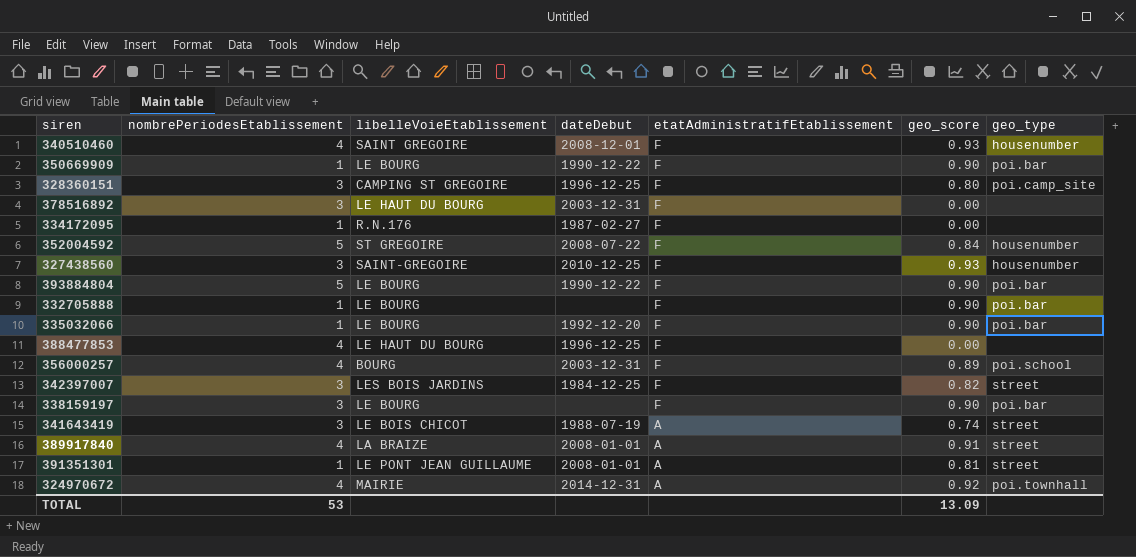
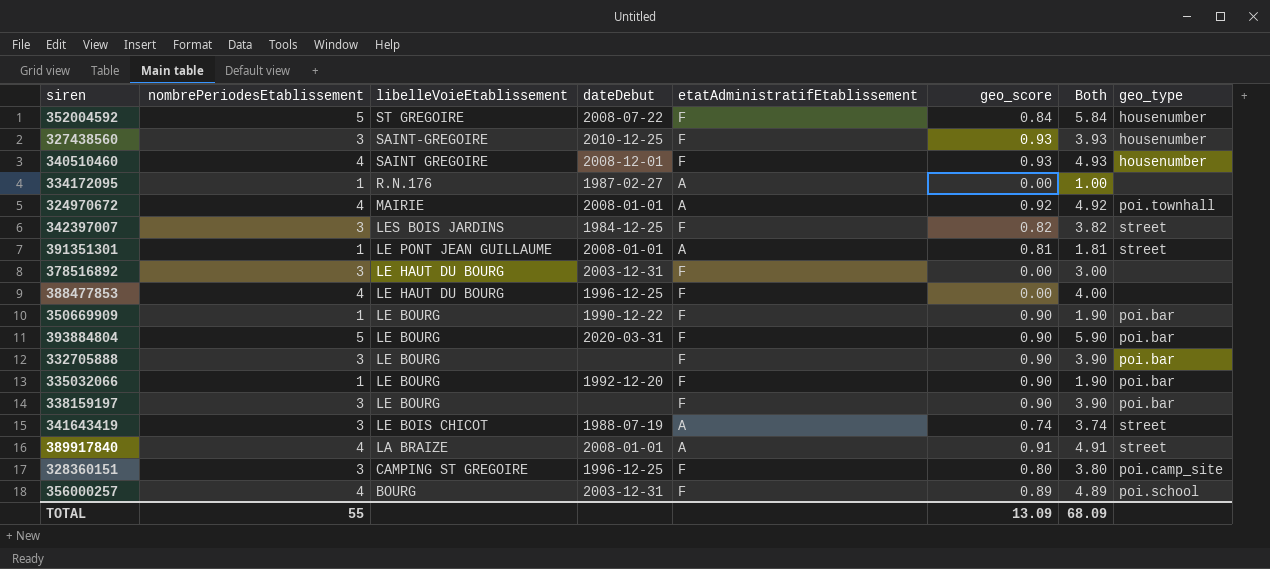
row order: etatAdministratifEtablissement descending -> libelleVoieEtablissement descending
column Both | formula: none -> [nombrePeriodesEtablissement] + [geo_score]
334172095 | etatAdministratifEtablissement: F -> A
324970672 | dateDebut: 2014-12-31 -> 2008-01-01
393884804 | dateDebut: 1990-12-22 -> 2020-03-31
332705888 | nombrePeriodesEtablissement: 1 -> 3
TOTAL | nombrePeriodesEtablissement: 53 -> 55

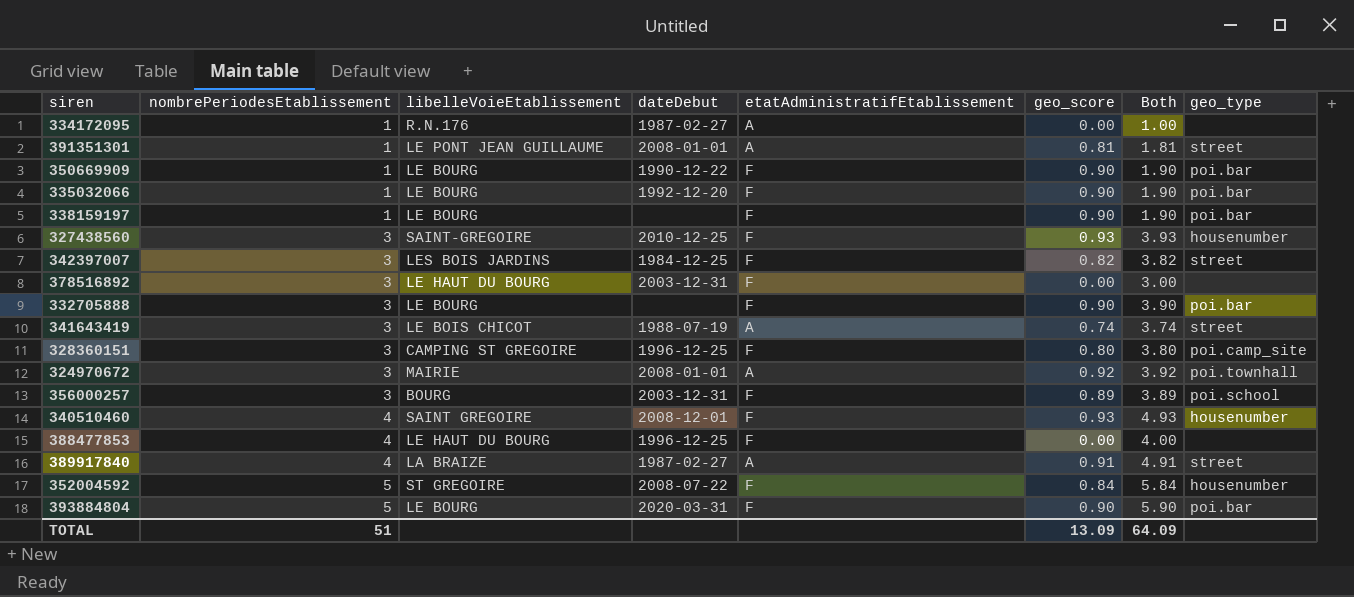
row order: libelleVoieEtablissement descending -> nombrePeriodesEtablissement ascending
338159197 | nombrePeriodesEtablissement: 3 -> 1
338159197 | Both: 3.90 -> 1.90
324970672 | nombrePeriodesEtablissement: 4 -> 3
324970672 | Both: 4.92 -> 3.92
356000257 | nombrePeriodesEtablissement: 4 -> 3
356000257 | Both: 4.89 -> 3.89
389917840 | dateDebut: 2008-01-01 -> 1987-02-27
TOTAL | nombrePeriodesEtablissement: 55 -> 51
TOTAL | Both: 68.09 -> 64.09

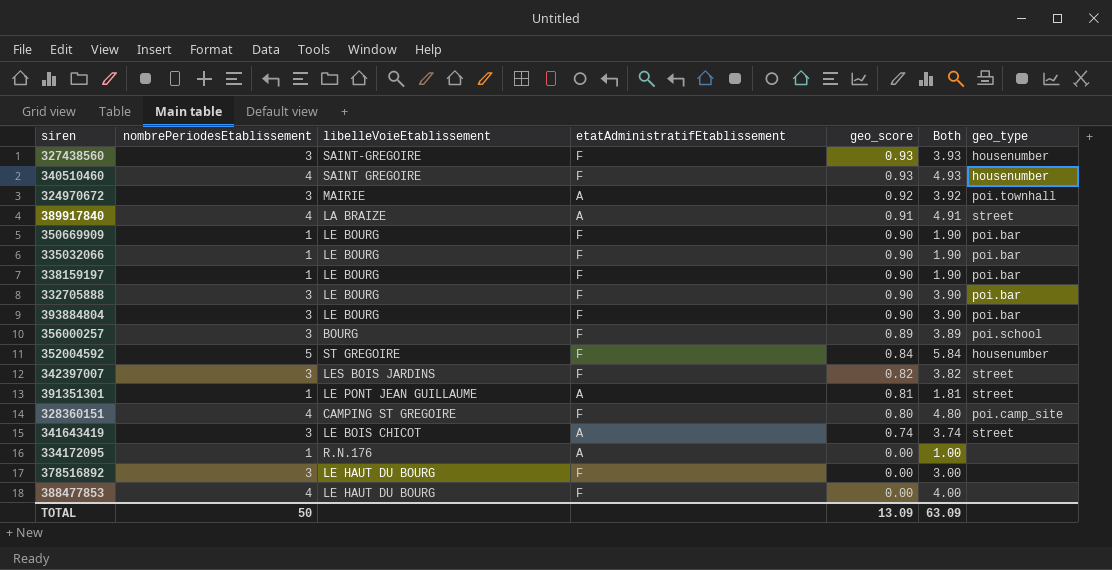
row order: nombrePeriodesEtablissement ascending -> geo_score descending
column dateDebut | position: 4 -> none
393884804 | nombrePeriodesEtablissement: 5 -> 3
393884804 | Both: 5.90 -> 3.90
328360151 | nombrePeriodesEtablissement: 3 -> 4
328360151 | Both: 3.80 -> 4.80
TOTAL | nombrePeriodesEtablissement: 51 -> 50
TOTAL | Both: 64.09 -> 63.09

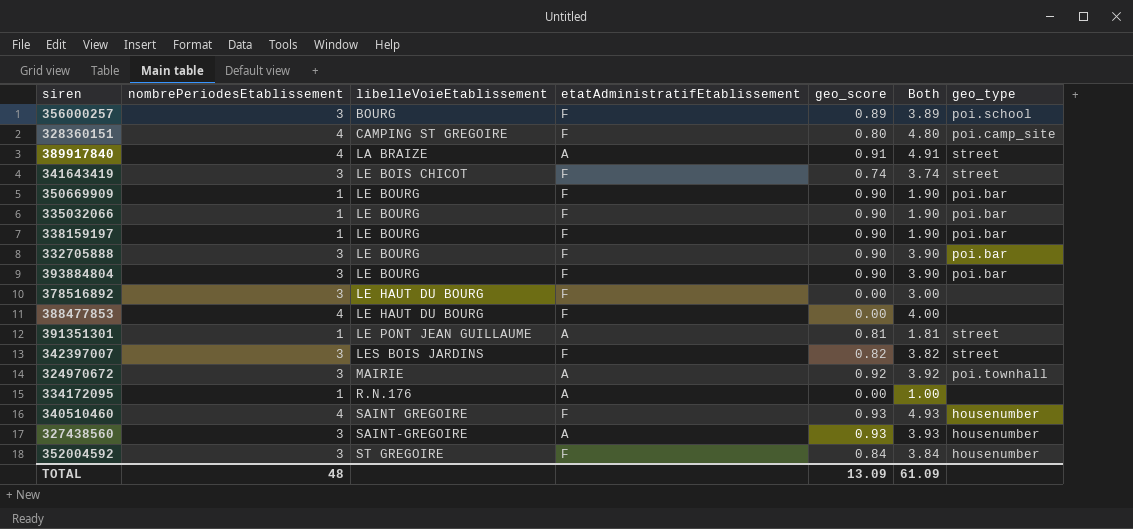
row order: geo_score descending -> libelleVoieEtablissement ascending
341643419 | etatAdministratifEtablissement: A -> F
327438560 | etatAdministratifEtablissement: F -> A
352004592 | nombrePeriodesEtablissement: 5 -> 3
352004592 | Both: 5.84 -> 3.84
TOTAL | nombrePeriodesEtablissement: 50 -> 48
TOTAL | Both: 63.09 -> 61.09

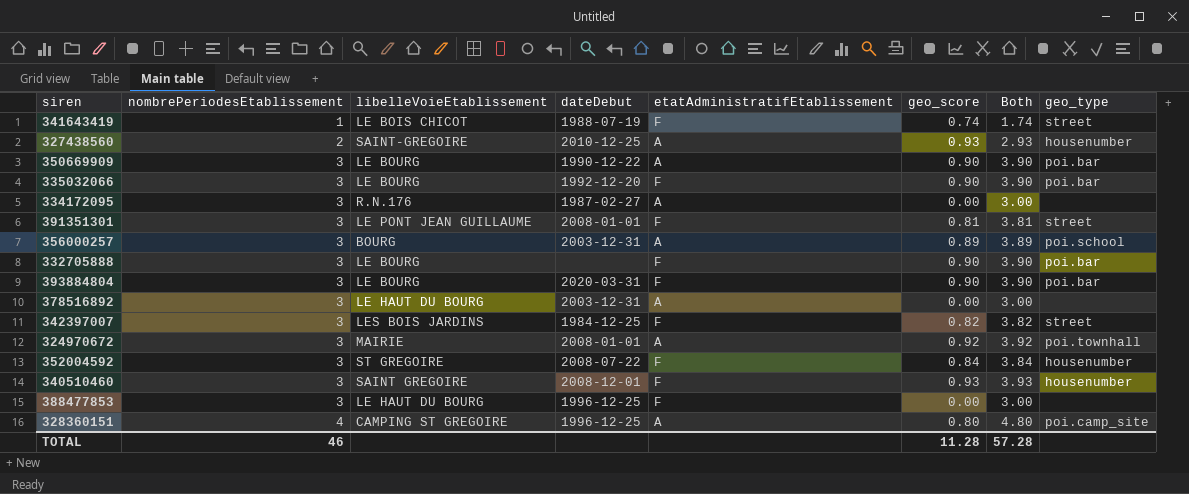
row order: libelleVoieEtablissement ascending -> nombrePeriodesEtablissement ascending
column dateDebut | position: none -> 4
row 389917840: 4 | LA BRAIZE | A | 0.91 | 4.91 | street -> none
row 338159197: 1 | LE BOURG | F | 0.90 | 1.90 | poi.bar -> none
341643419 | nombrePeriodesEtablissement: 3 -> 1
341643419 | Both: 3.74 -> 1.74
327438560 | nombrePeriodesEtablissement: 3 -> 2
327438560 | Both: 3.93 -> 2.93
350669909 | nombrePeriodesEtablissement: 1 -> 3
350669909 | etatAdministratifEtablissement: F -> A
350669909 | Both: 1.90 -> 3.90
335032066 | nombrePeriodesEtablissement: 1 -> 3
335032066 | Both: 1.90 -> 3.90
334172095 | nombrePeriodesEtablissement: 1 -> 3
334172095 | Both: 1.00 -> 3.00
391351301 | nombrePeriodesEtablissement: 1 -> 3
391351301 | etatAdministratifEtablissement: A -> F
391351301 | Both: 1.81 -> 3.81
356000257 | etatAdministratifEtablissement: F -> A
378516892 | etatAdministratifEtablissement: F -> A
340510460 | nombrePeriodesEtablissement: 4 -> 3
340510460 | Both: 4.93 -> 3.93
388477853 | nombrePeriodesEtablissement: 4 -> 3
388477853 | Both: 4.00 -> 3.00
328360151 | etatAdministratifEtablissement: F -> A
TOTAL | nombrePeriodesEtablissement: 48 -> 46
TOTAL | geo_score: 13.09 -> 11.28
TOTAL | Both: 61.09 -> 57.28

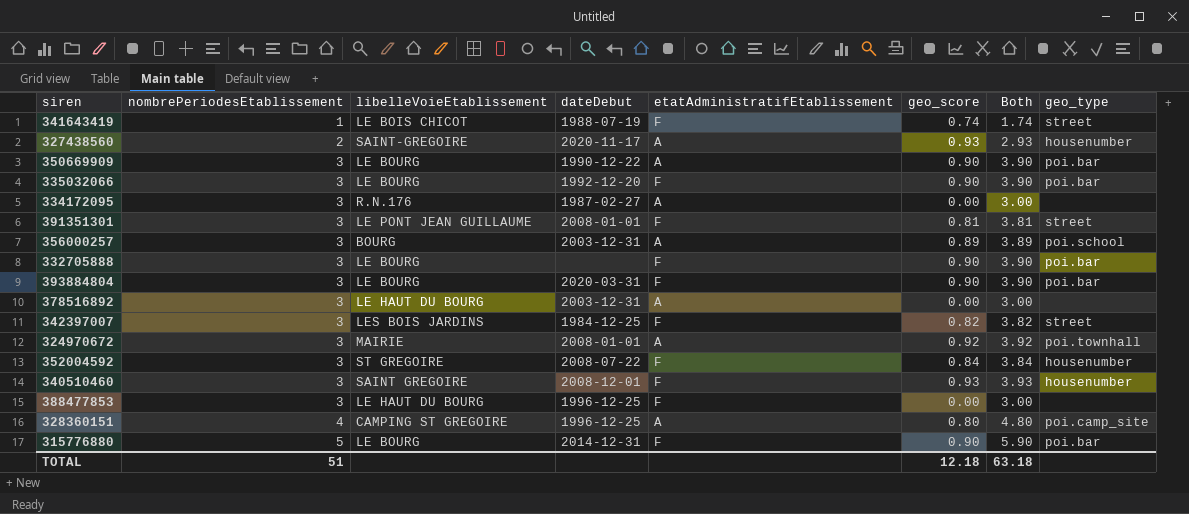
327438560 | dateDebut: 2010-12-25 -> 2020-11-17
row 315776880: none -> 5 | LE BOURG | 2014-12-31 | F | 0.90 | 5.90 | poi.bar
TOTAL | nombrePeriodesEtablissement: 46 -> 51
TOTAL | geo_score: 11.28 -> 12.18
TOTAL | Both: 57.28 -> 63.18

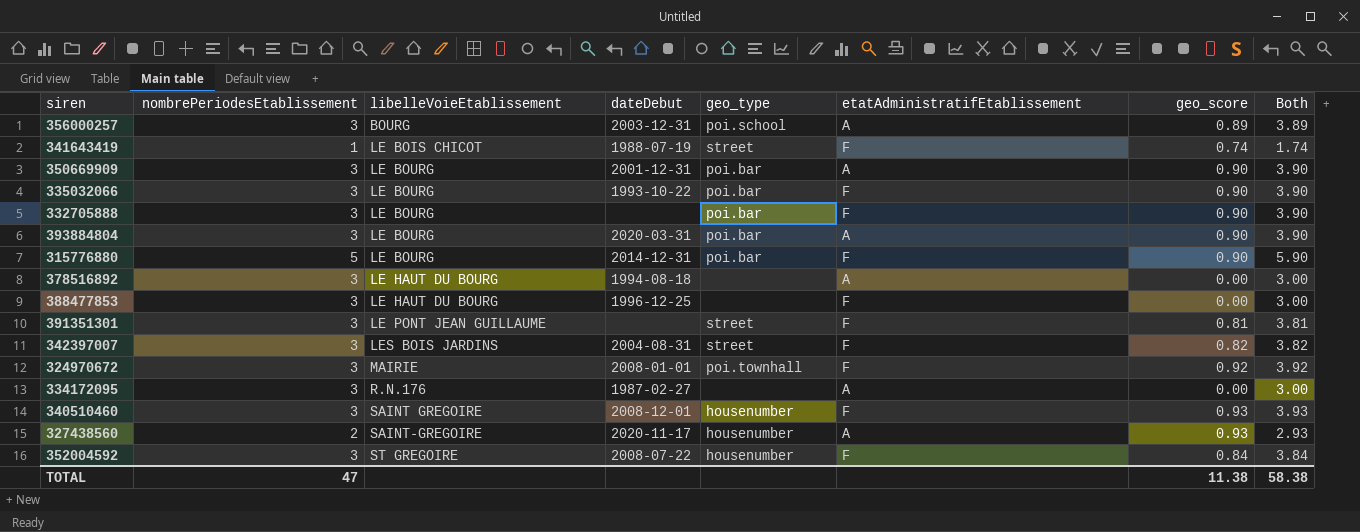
row order: nombrePeriodesEtablissement ascending -> libelleVoieEtablissement ascending
column geo_type | position: 8 -> 5
row 328360151: 4 | CAMPING ST GREGOIRE | 1996-12-25 | A | 0.80 | 4.80 | poi.camp_site -> none
350669909 | dateDebut: 1990-12-22 -> 2001-12-31
335032066 | dateDebut: 1992-12-20 -> 1993-10-22
393884804 | etatAdministratifEtablissement: F -> A
378516892 | dateDebut: 2003-12-31 -> 1994-08-18
391351301 | dateDebut: 2008-01-01 -> none
342397007 | dateDebut: 1984-12-25 -> 2004-08-31
324970672 | etatAdministratifEtablissement: A -> F
TOTAL | nombrePeriodesEtablissement: 51 -> 47
TOTAL | geo_score: 12.18 -> 11.38
TOTAL | Both: 63.18 -> 58.38

